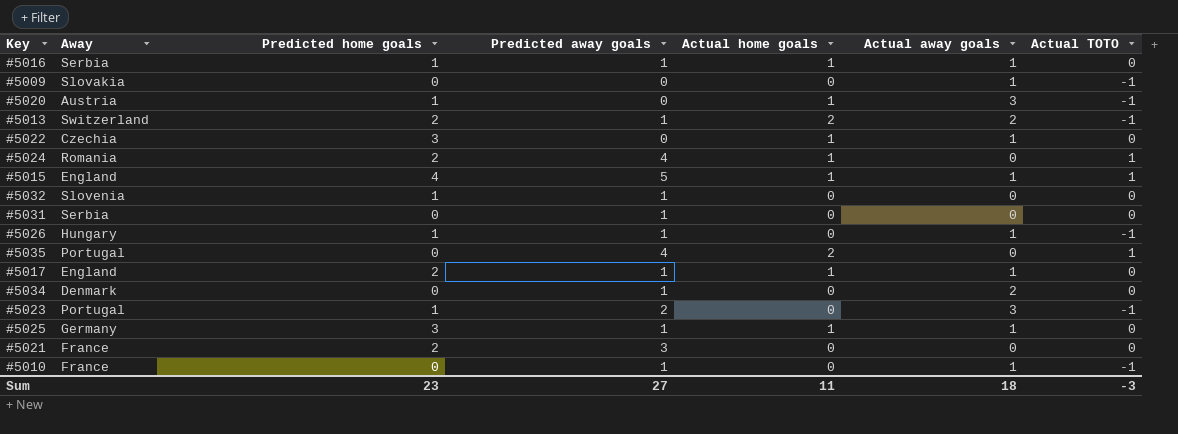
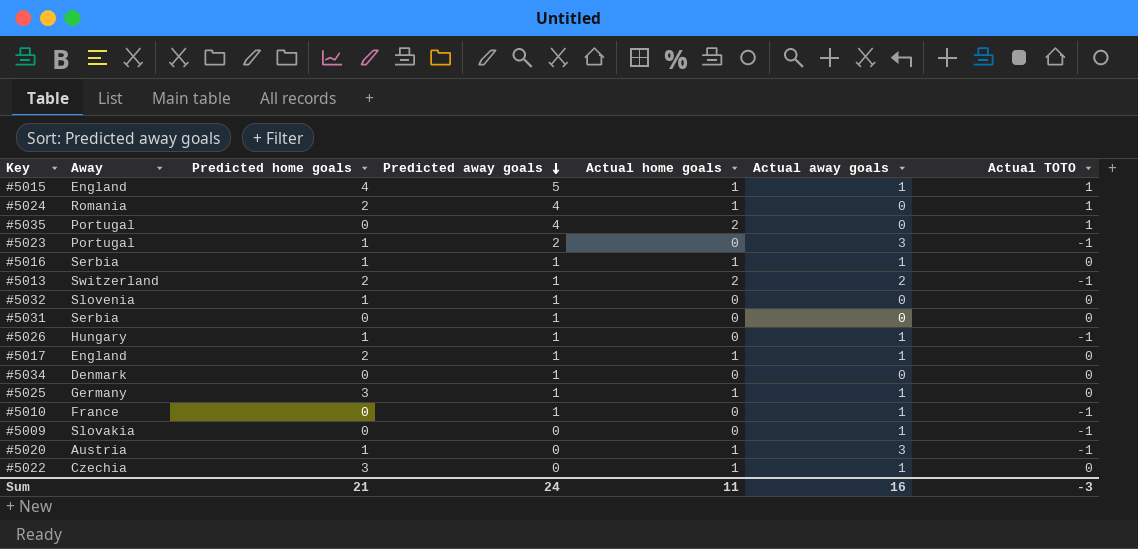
row order: none -> Predicted away goals descending
row #5021: France | 2 | 3 | 0 | 0 | 0 -> none
#5034 | Actual away goals: 2 -> 0
Sum | Predicted home goals: 23 -> 21
Sum | Predicted away goals: 27 -> 24
Sum | Actual away goals: 18 -> 16

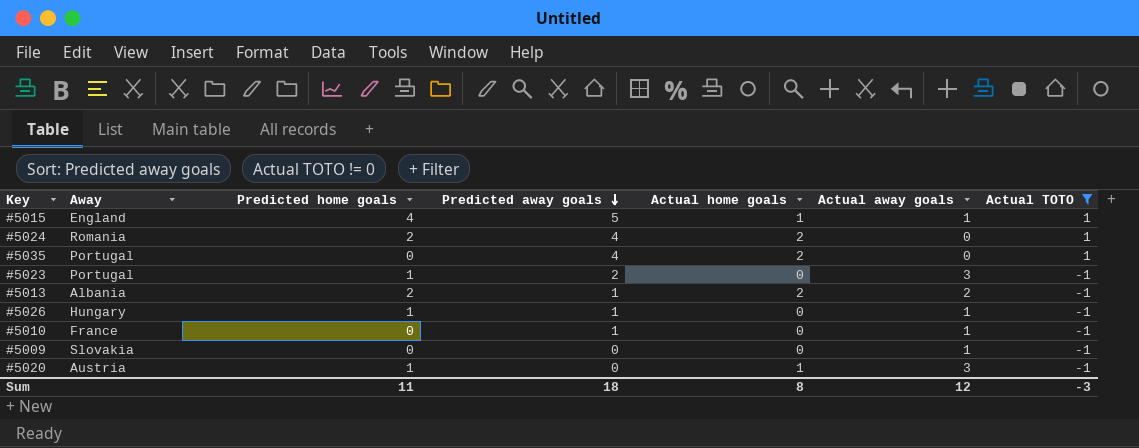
filter: none -> Actual TOTO != 0
#5024 | Actual home goals: 1 -> 2
#5013 | Away: Switzerland -> Albania
Sum | Predicted home goals: 21 -> 11
Sum | Predicted away goals: 24 -> 18
Sum | Actual home goals: 11 -> 8
Sum | Actual away goals: 16 -> 12

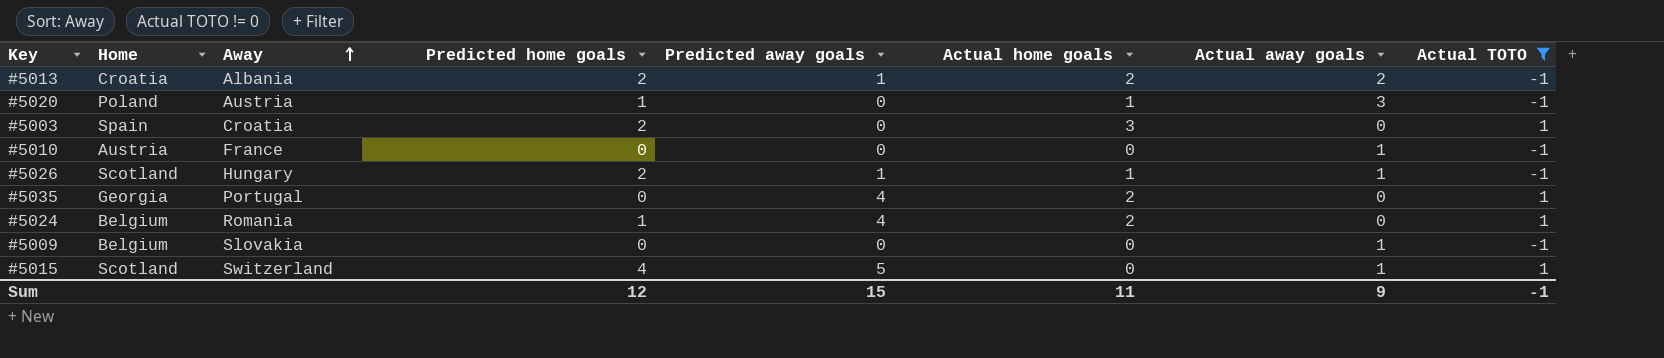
row order: Predicted away goals descending -> Away ascending
column Home | position: none -> 2
row #5023: Portugal | 1 | 2 | 0 | 3 | -1 -> none
row #5003: none -> Spain | Croatia | 2 | 0 | 3 | 0 | 1
#5010 | Predicted away goals: 1 -> 0
#5026 | Predicted home goals: 1 -> 2
#5026 | Actual home goals: 0 -> 1
#5024 | Predicted home goals: 2 -> 1
#5015 | Away: England -> Switzerland
#5015 | Actual home goals: 1 -> 0
Sum | Predicted home goals: 11 -> 12
Sum | Predicted away goals: 18 -> 15
Sum | Actual home goals: 8 -> 11
Sum | Actual away goals: 12 -> 9
Sum | Actual TOTO: -3 -> -1

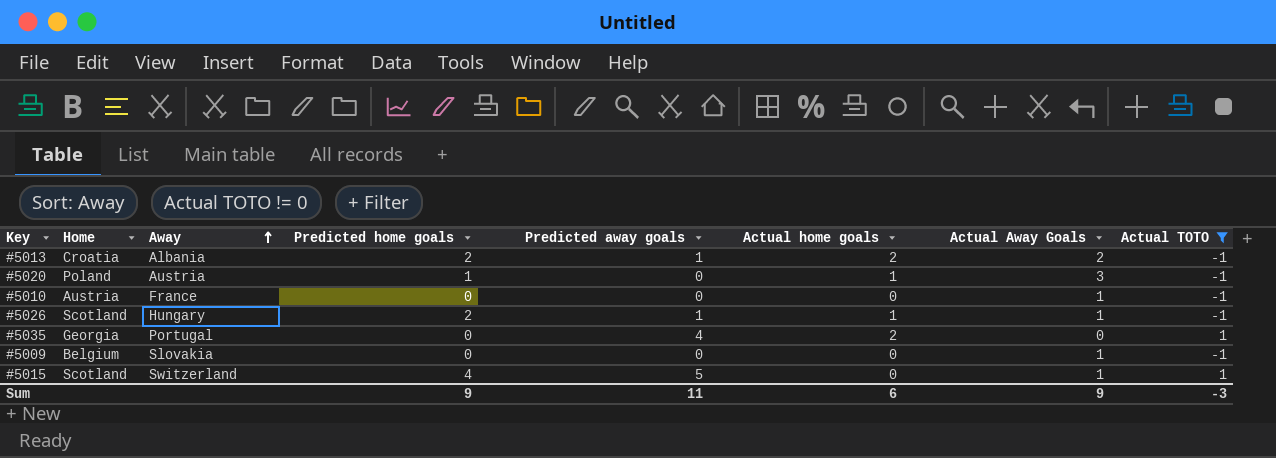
column name: Actual away goals -> Actual Away Goals
row #5003: Spain | Croatia | 2 | 0 | 3 | 0 | 1 -> none
row #5024: Belgium | Romania | 1 | 4 | 2 | 0 | 1 -> none
Sum | Predicted home goals: 12 -> 9
Sum | Predicted away goals: 15 -> 11
Sum | Actual home goals: 11 -> 6
Sum | Actual TOTO: -1 -> -3

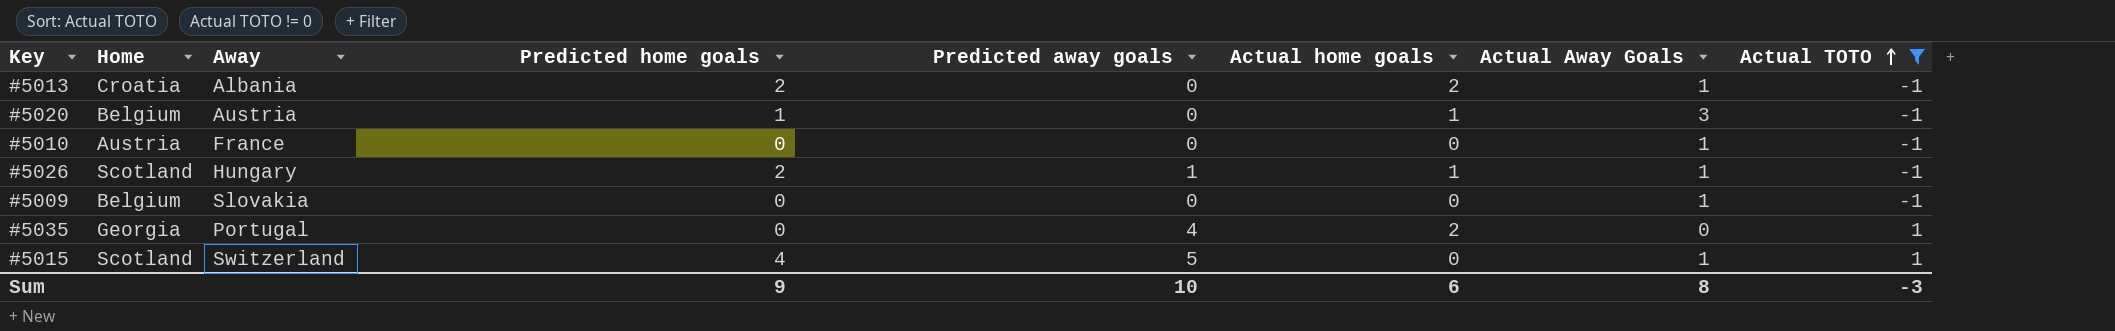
row order: Away ascending -> Actual TOTO ascending
#5013 | Predicted away goals: 1 -> 0
#5013 | Actual Away Goals: 2 -> 1
#5020 | Home: Poland -> Belgium
Sum | Predicted away goals: 11 -> 10
Sum | Actual Away Goals: 9 -> 8

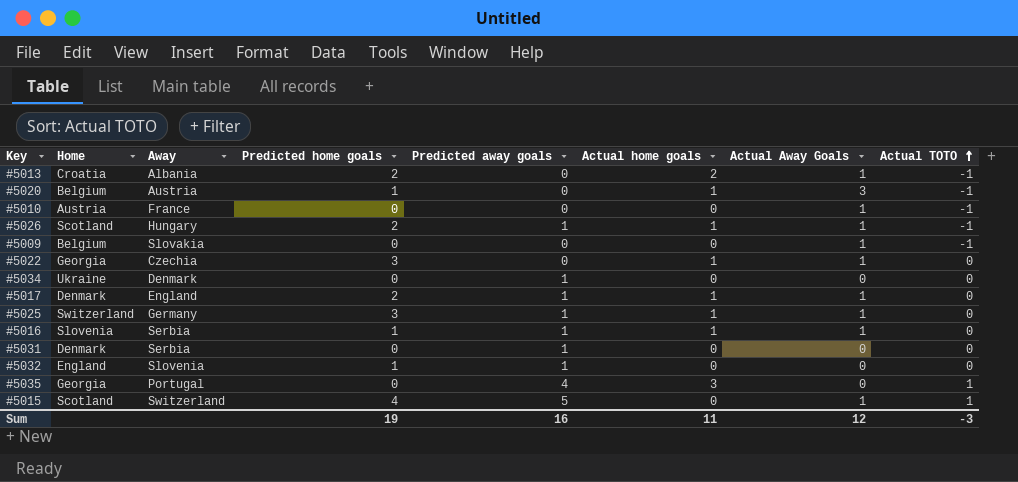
filter: Actual TOTO != 0 -> none
#5035 | Actual home goals: 2 -> 3
Sum | Predicted home goals: 9 -> 19
Sum | Predicted away goals: 10 -> 16
Sum | Actual home goals: 6 -> 11
Sum | Actual Away Goals: 8 -> 12

